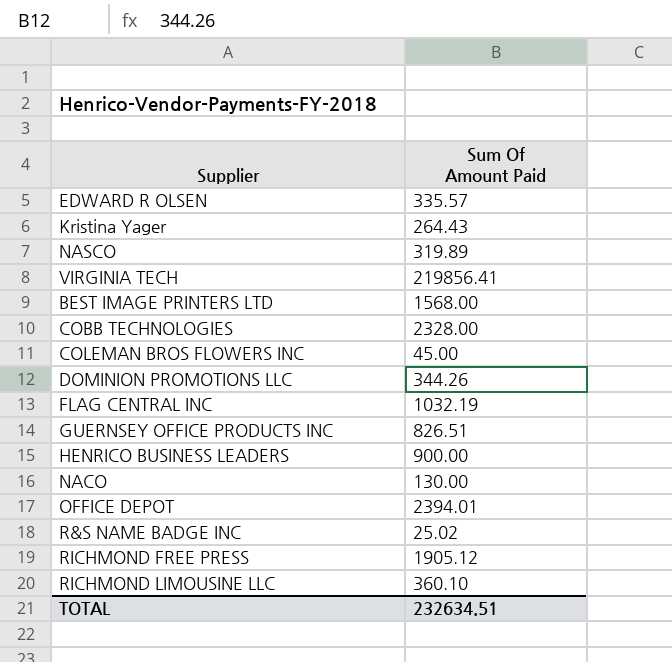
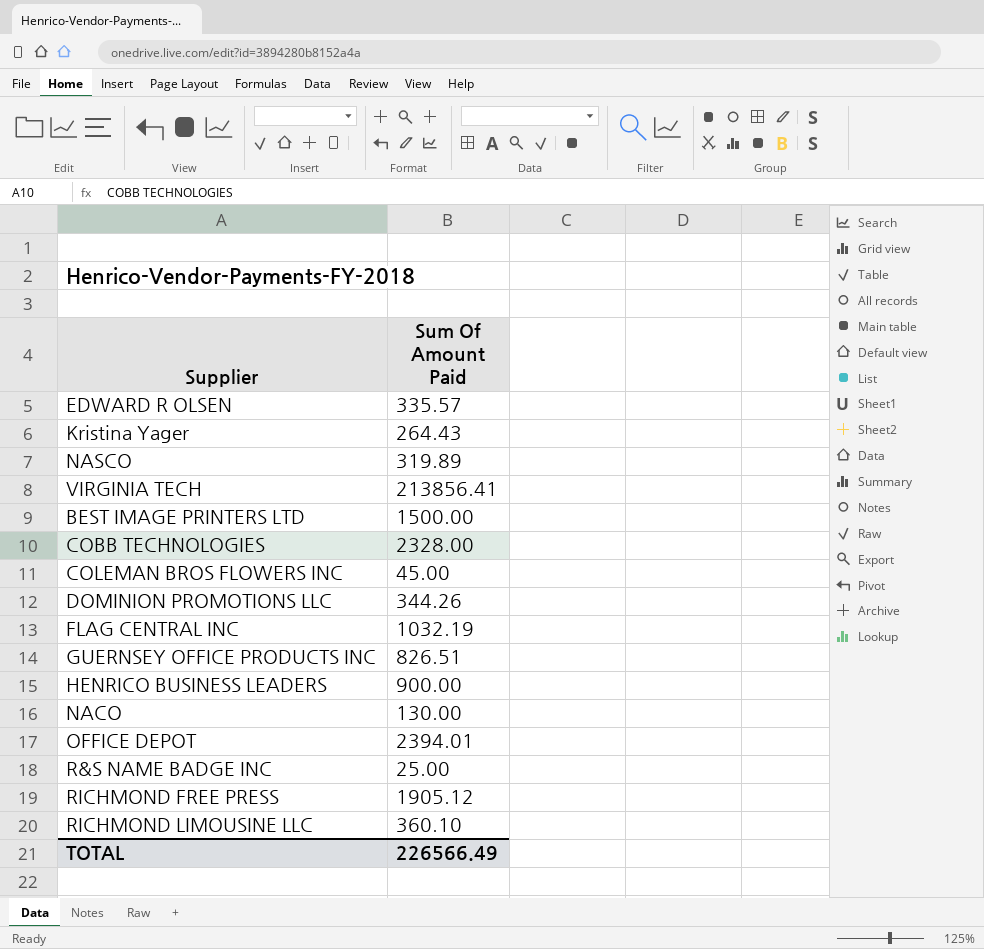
VIRGINIA TECH | Sum Of Amount Paid: 219856.41 -> 213856.41
BEST IMAGE PRINTERS LTD | Sum Of Amount Paid: 1568.00 -> 1500.00
R&S NAME BADGE INC | Sum Of Amount Paid: 25.02 -> 25.00
TOTAL | Sum Of Amount Paid: 232634.51 -> 226566.49

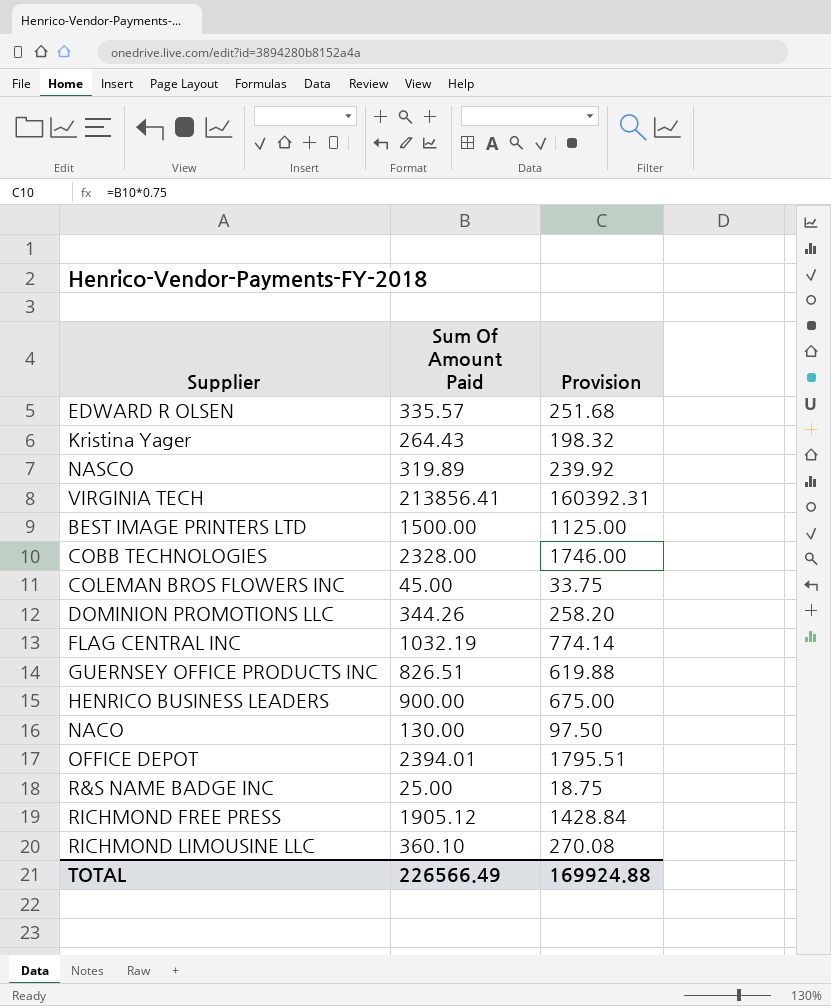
column Provision | formula: none -> [Sum Of Amount Paid] * 0.75

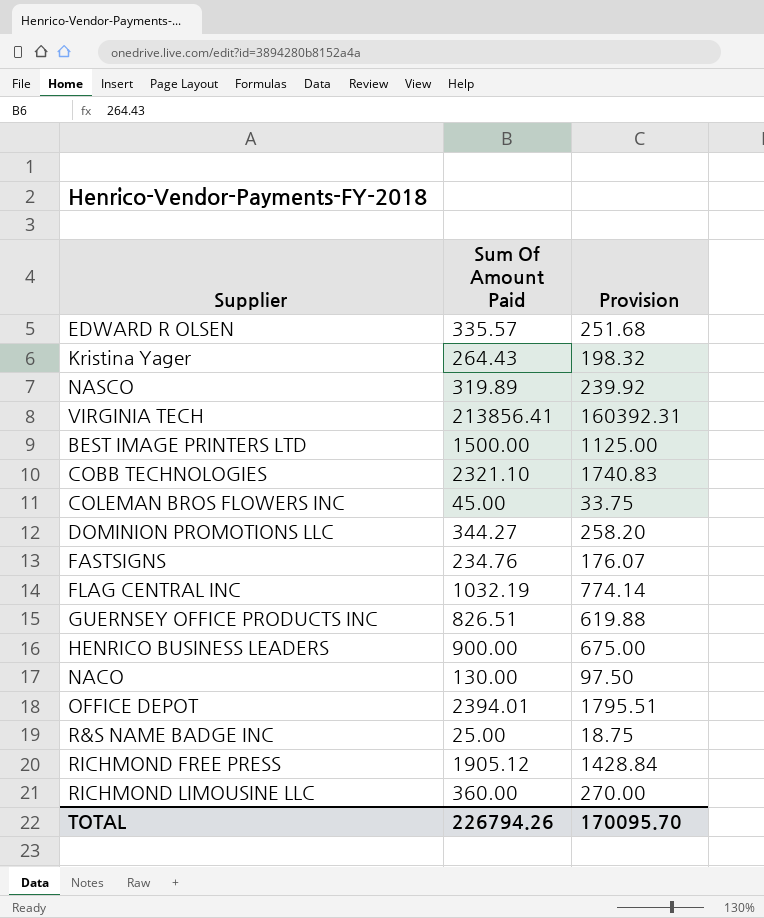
COBB TECHNOLOGIES | Sum Of Amount Paid: 2328.00 -> 2321.10
COBB TECHNOLOGIES | Provision: 1746.00 -> 1740.83
DOMINION PROMOTIONS LLC | Sum Of Amount Paid: 344.26 -> 344.27
row FASTSIGNS: none -> 234.76 | 176.07
RICHMOND LIMOUSINE LLC | Sum Of Amount Paid: 360.10 -> 360.00
RICHMOND LIMOUSINE LLC | Provision: 270.08 -> 270.00
TOTAL | Sum Of Amount Paid: 226566.49 -> 226794.26
TOTAL | Provision: 169924.88 -> 170095.70

